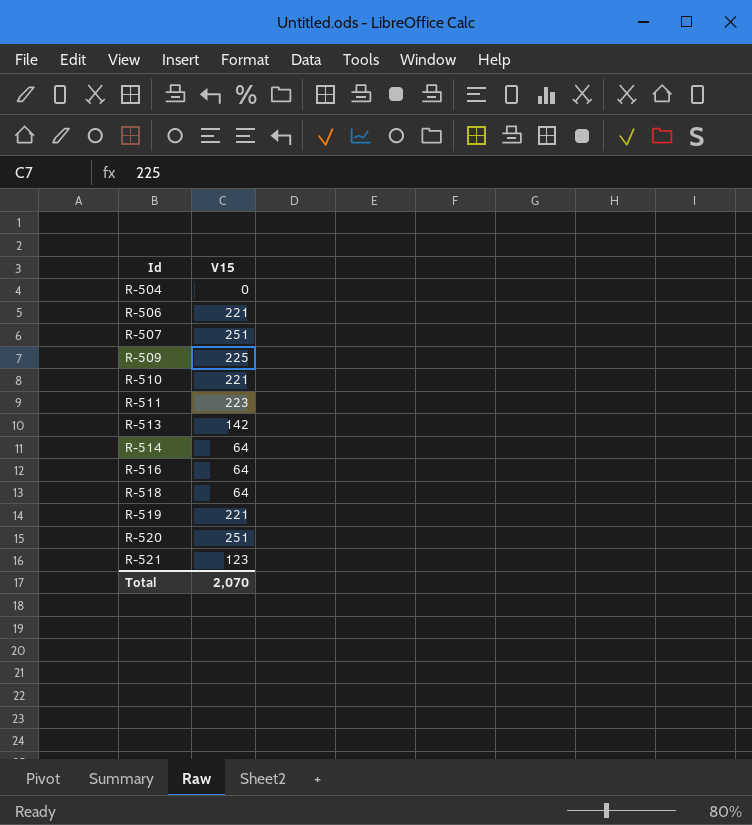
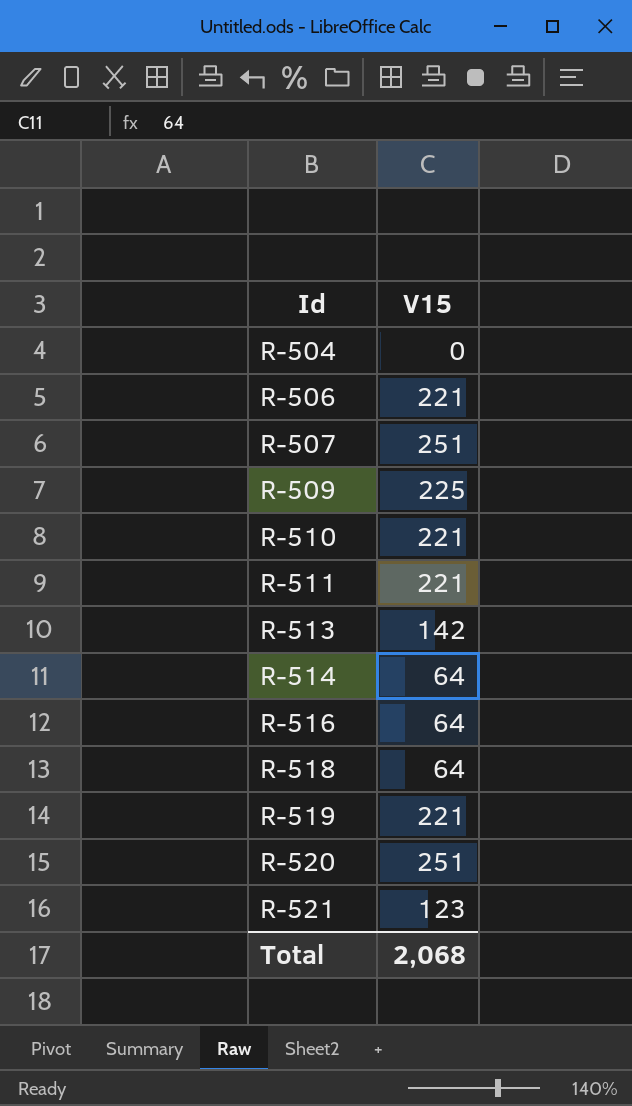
R-511 | V15: 223 -> 221
Total | V15: 2,070 -> 2,068

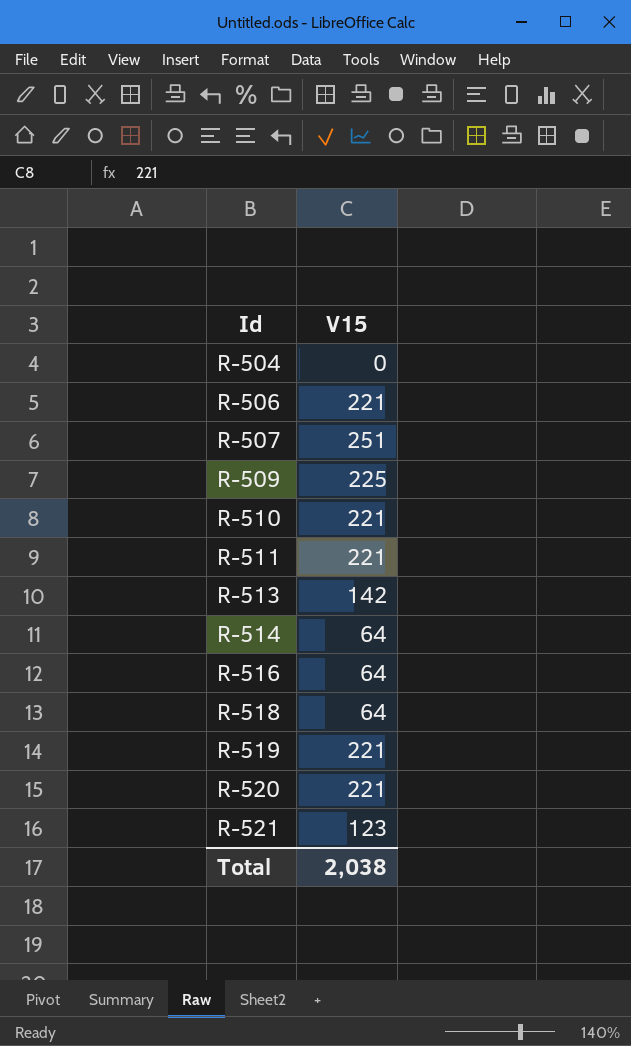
R-520 | V15: 251 -> 221
Total | V15: 2,068 -> 2,038

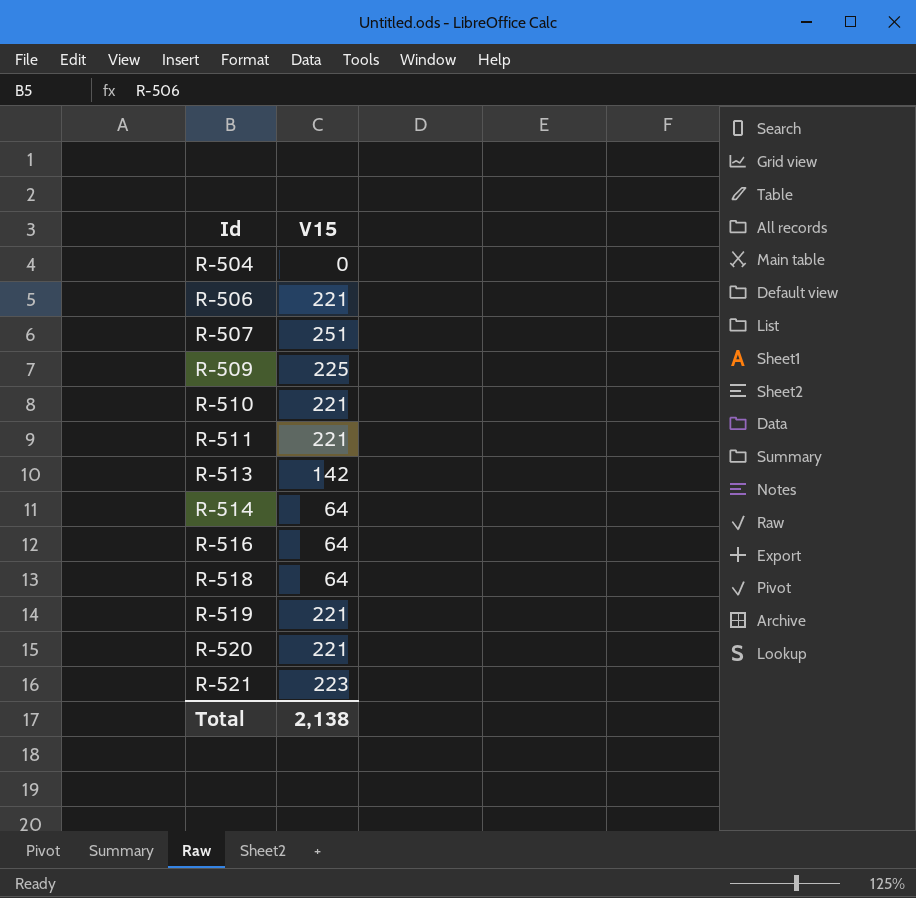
R-521 | V15: 123 -> 223
Total | V15: 2,038 -> 2,138

